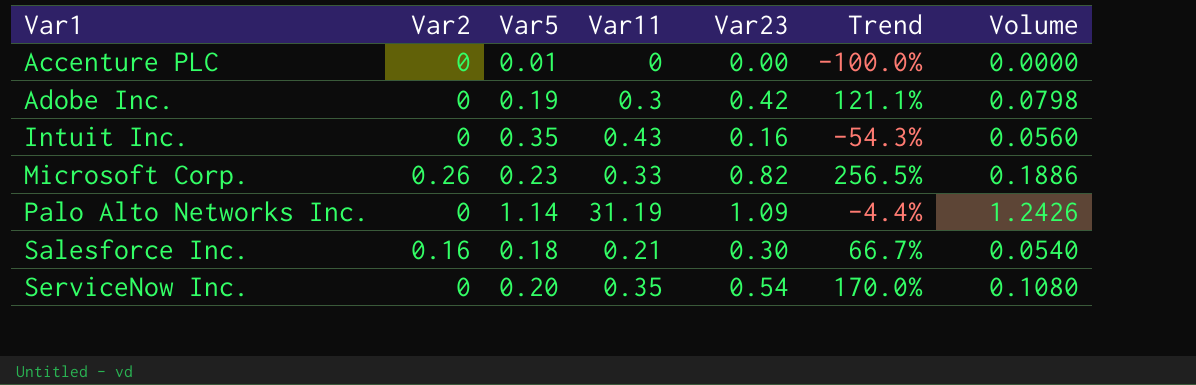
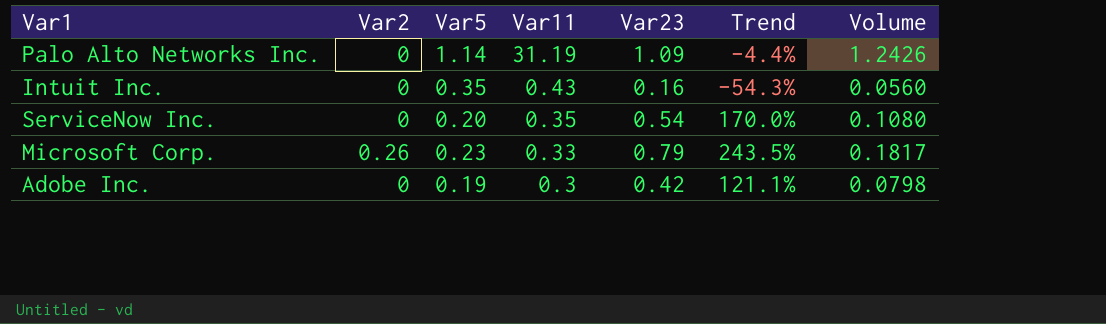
row order: Var1 ascending -> Var11 descending
row Accenture PLC: 0 | 0.01 | 0 | 0.00 | -100.0% | 0.0000 -> none
row Salesforce Inc.: 0.16 | 0.18 | 0.21 | 0.30 | 66.7% | 0.0540 -> none
Microsoft Corp. | Var23: 0.82 -> 0.79
Microsoft Corp. | Trend: 256.5% -> 243.5%
Microsoft Corp. | Volume: 0.1886 -> 0.1817

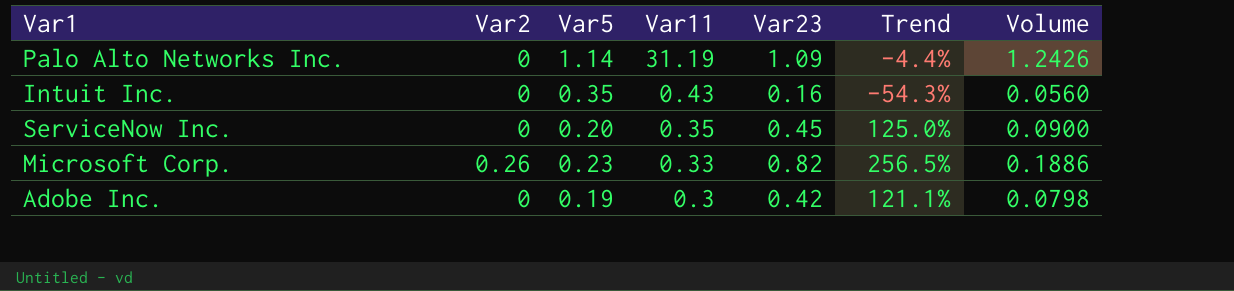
ServiceNow Inc. | Var23: 0.54 -> 0.45
ServiceNow Inc. | Trend: 170.0% -> 125.0%
ServiceNow Inc. | Volume: 0.1080 -> 0.0900
Microsoft Corp. | Var23: 0.79 -> 0.82
Microsoft Corp. | Trend: 243.5% -> 256.5%
Microsoft Corp. | Volume: 0.1817 -> 0.1886

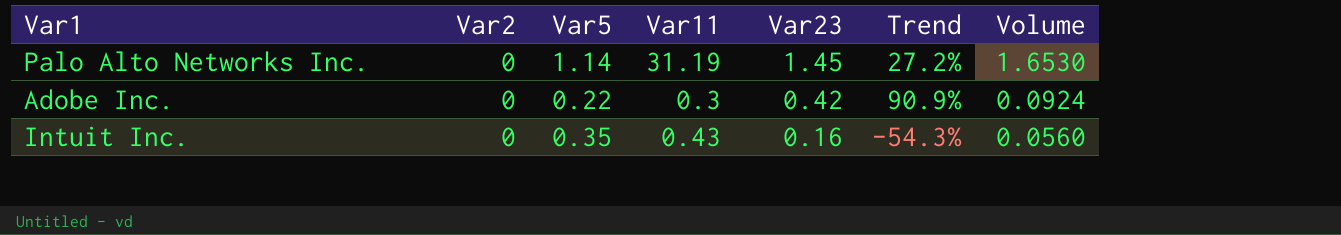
row order: Var11 descending -> Var23 descending
row ServiceNow Inc.: 0 | 0.20 | 0.35 | 0.45 | 125.0% | 0.0900 -> none
row Microsoft Corp.: 0.26 | 0.23 | 0.33 | 0.82 | 256.5% | 0.1886 -> none
Palo Alto Networks Inc. | Var23: 1.09 -> 1.45
Palo Alto Networks Inc. | Trend: -4.4% -> 27.2%
Palo Alto Networks Inc. | Volume: 1.2426 -> 1.6530
Adobe Inc. | Var5: 0.19 -> 0.22
Adobe Inc. | Trend: 121.1% -> 90.9%
Adobe Inc. | Volume: 0.0798 -> 0.0924

